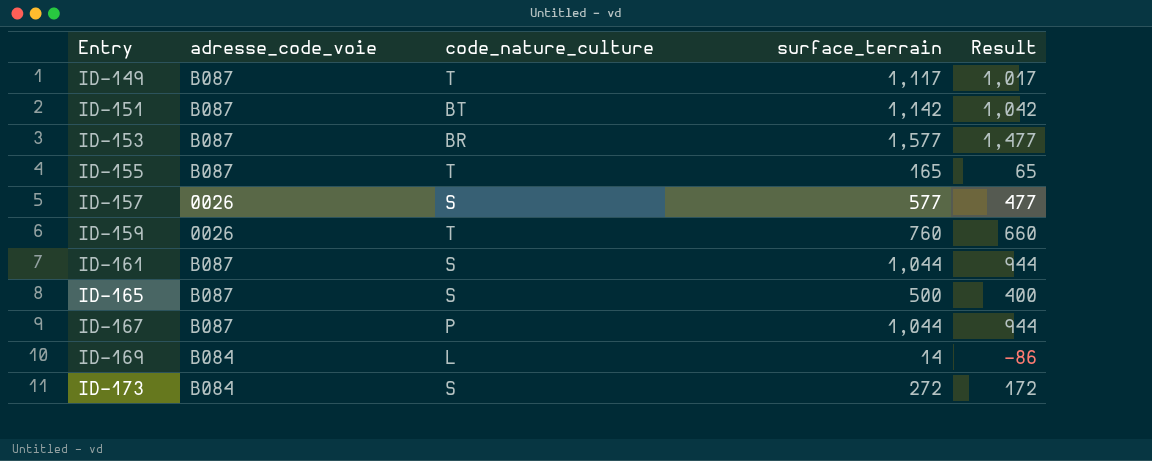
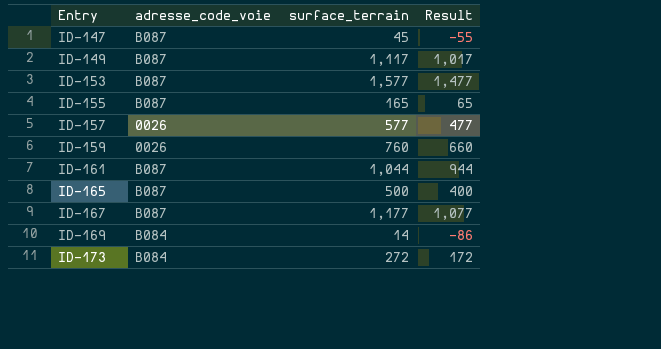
column code_nature_culture | position: 3 -> none
row ID-151: B087 | BT | 1,142 | 1,042 -> none
row ID-147: none -> B087 | 45 | -55
ID-167 | surface_terrain: 1,044 -> 1,177
ID-167 | Result: 944 -> 1,077

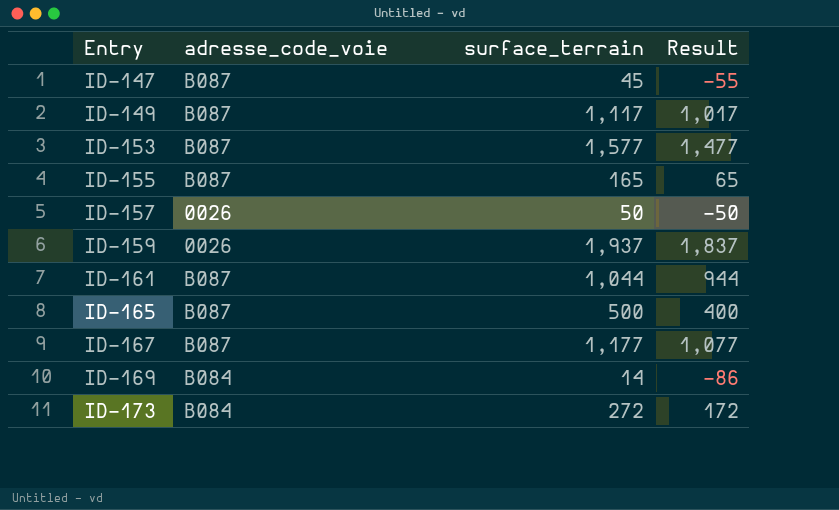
ID-157 | surface_terrain: 577 -> 50
ID-157 | Result: 477 -> -50
ID-159 | surface_terrain: 760 -> 1,937
ID-159 | Result: 660 -> 1,837

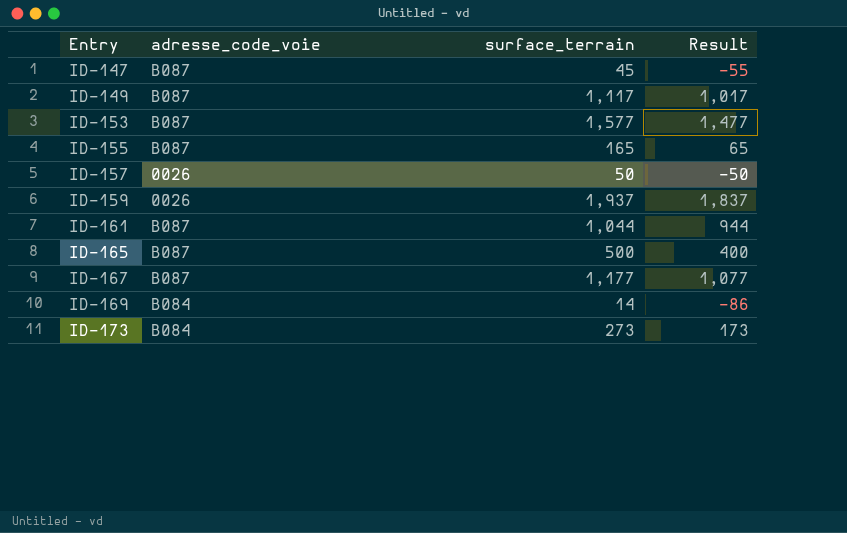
ID-173 | surface_terrain: 272 -> 273
ID-173 | Result: 172 -> 173

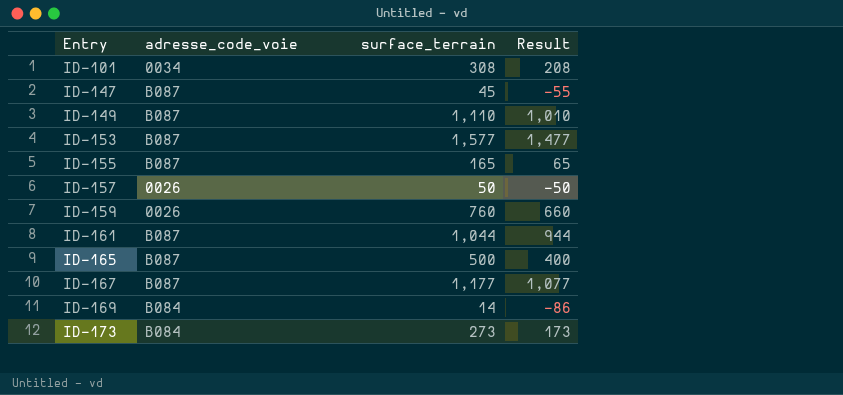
row ID-101: none -> 0034 | 308 | 208
ID-149 | surface_terrain: 1,117 -> 1,110
ID-149 | Result: 1,017 -> 1,010
ID-159 | surface_terrain: 1,937 -> 760
ID-159 | Result: 1,837 -> 660

